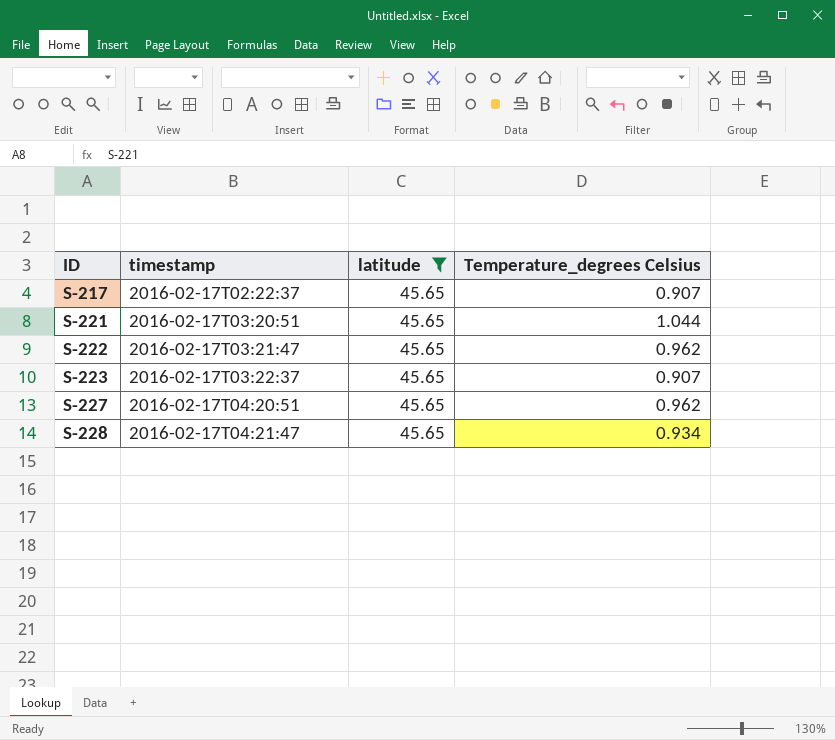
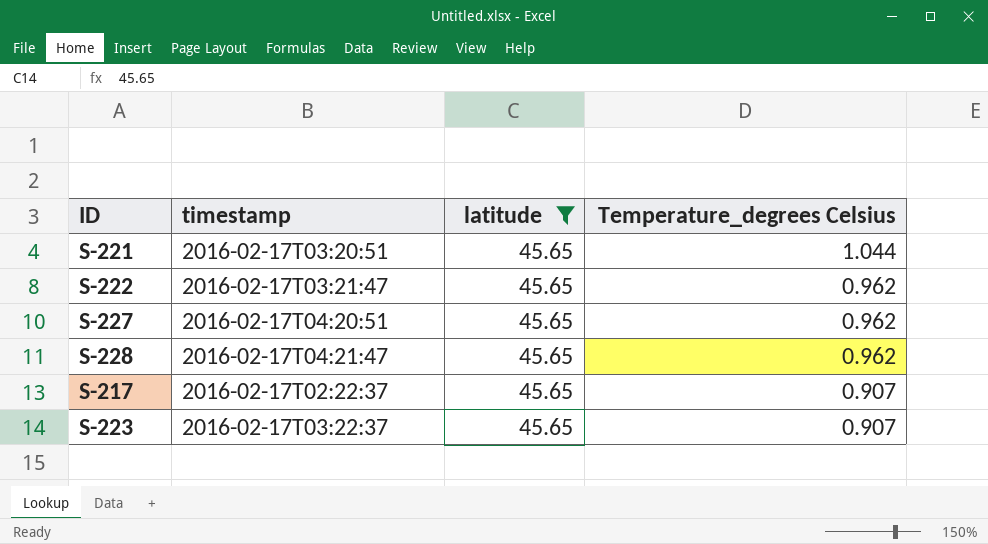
row order: ID ascending -> Temperature_degrees Celsius descending
S-228 | Temperature_degrees Celsius: 0.934 -> 0.962

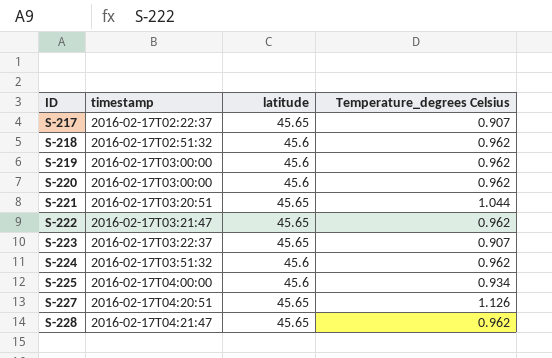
filter: latitude = 45.65 -> none
row order: Temperature_degrees Celsius descending -> ID ascending
S-227 | Temperature_degrees Celsius: 0.962 -> 1.126

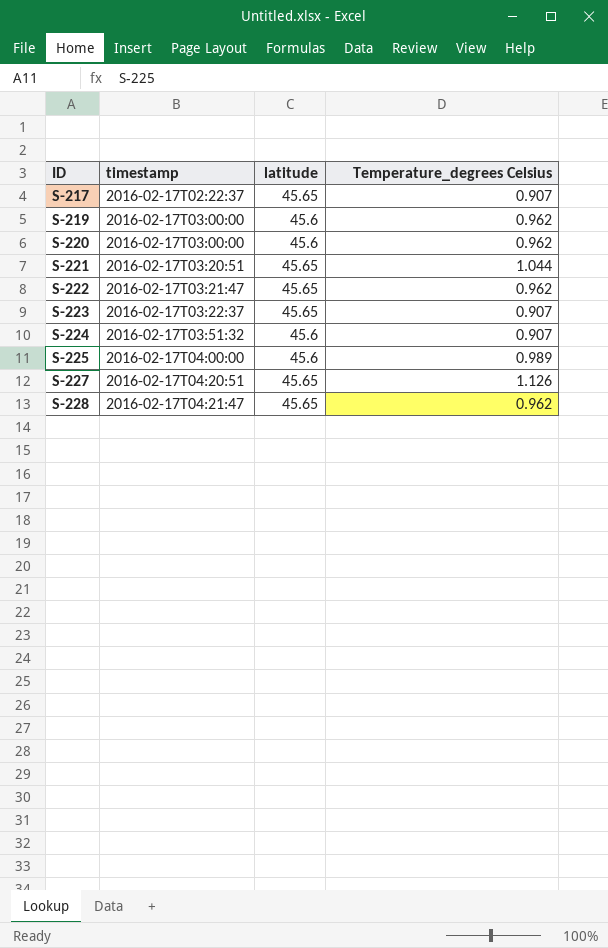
row S-218: 2016-02-17T02:51:32 | 45.6 | 0.962 -> none
S-224 | Temperature_degrees Celsius: 0.962 -> 0.907
S-225 | Temperature_degrees Celsius: 0.934 -> 0.989

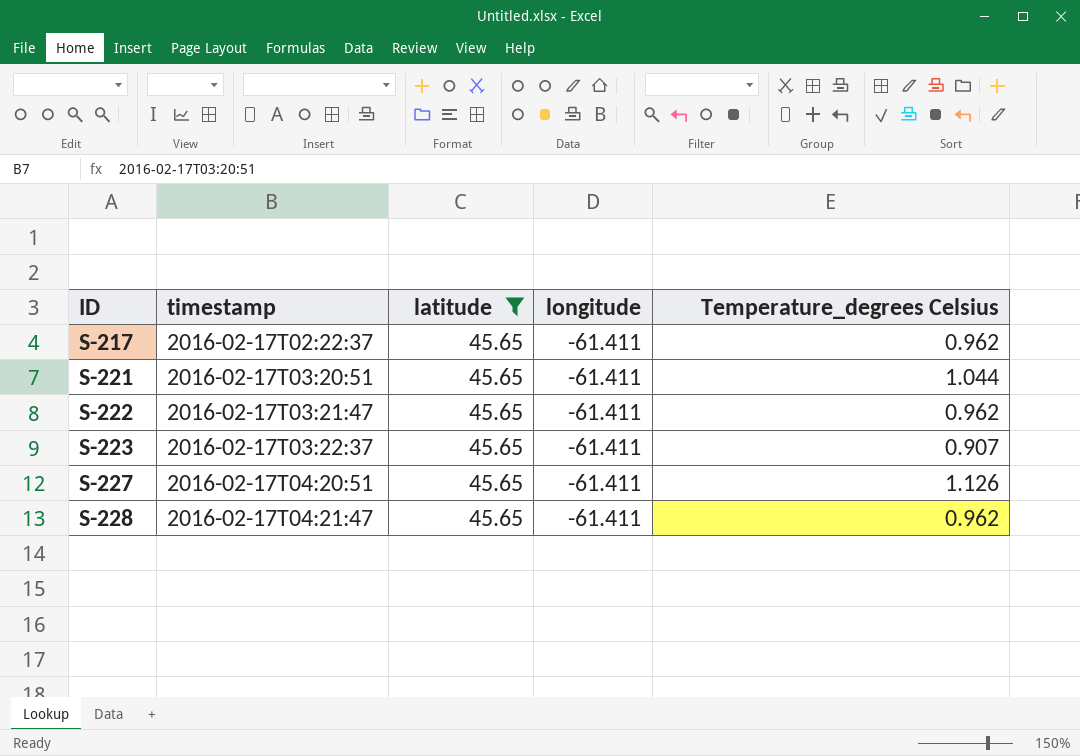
filter: none -> latitude = 45.65
column longitude | position: none -> 4
S-217 | Temperature_degrees Celsius: 0.907 -> 0.962

